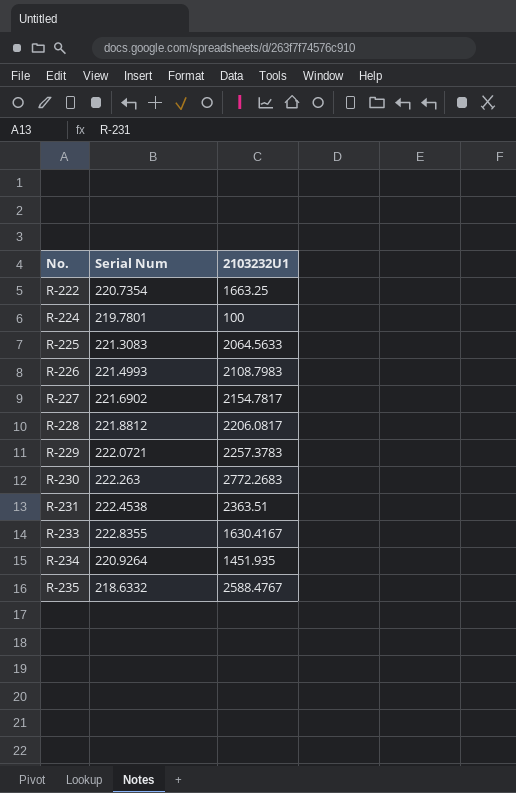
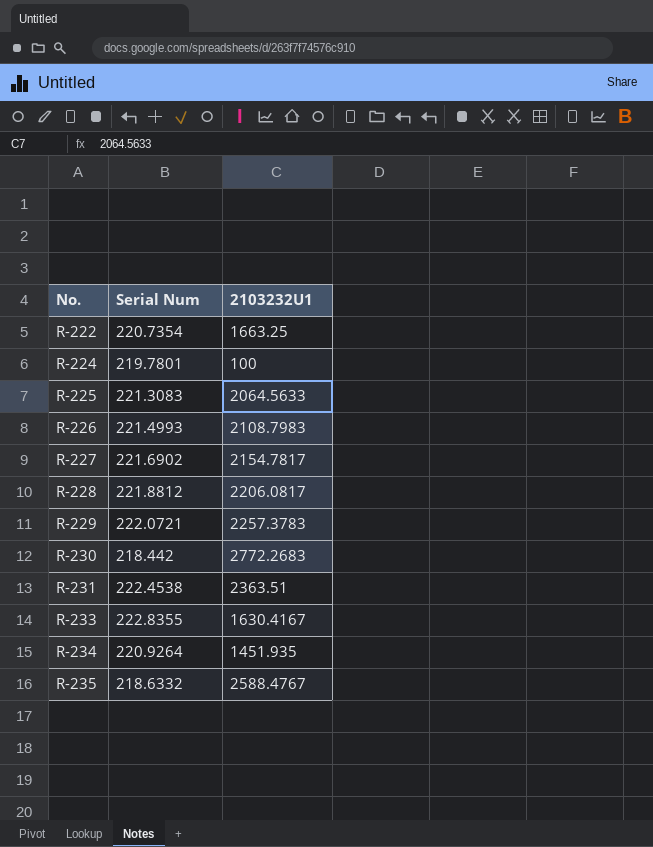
R-230 | Serial Num: 222.263 -> 218.442

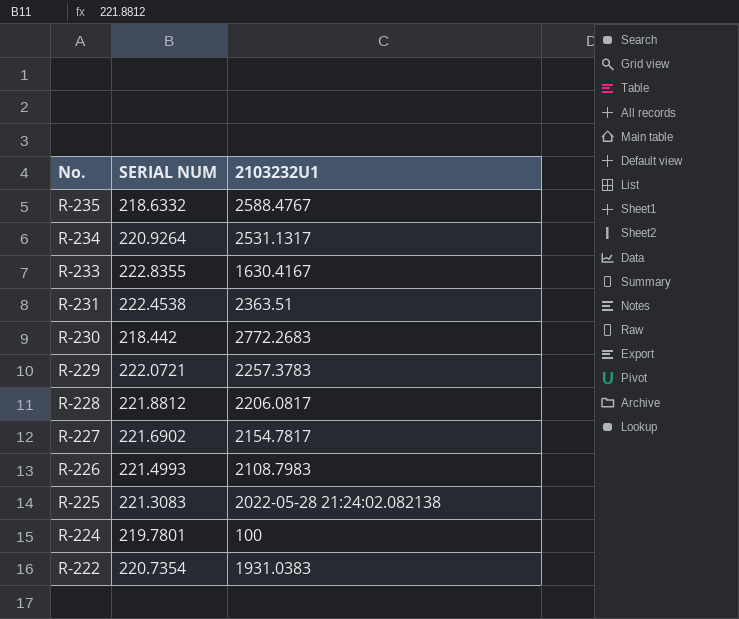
row order: No. ascending -> No. descending
column name: Serial Num -> SERIAL NUM
R-234 | 2103232U1: 1451.935 -> 2531.1317
R-225 | 2103232U1: 2064.5633 -> 2022-05-28 21:24:02.082138
R-222 | 2103232U1: 1663.25 -> 1931.0383

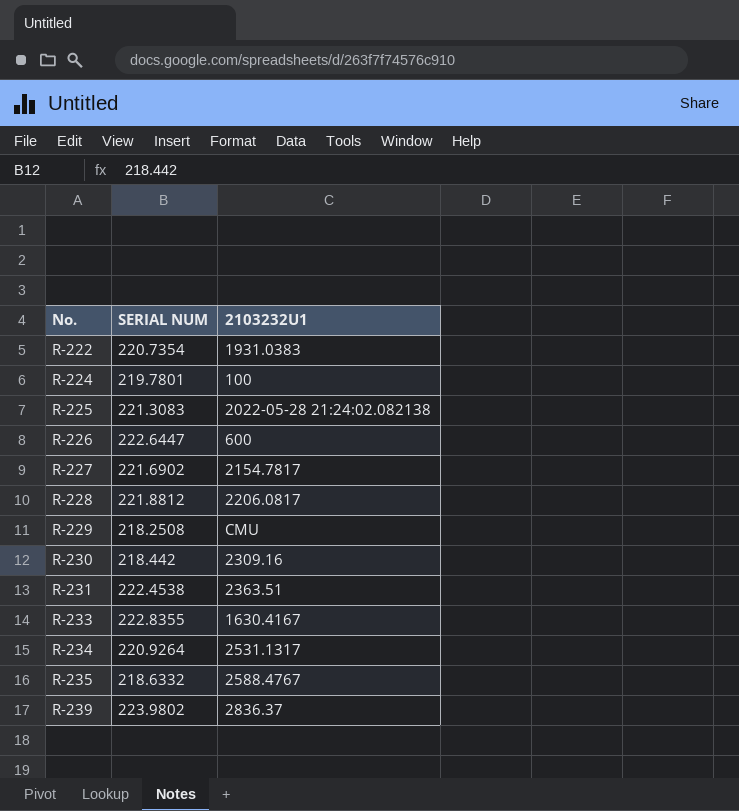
row order: No. descending -> No. ascending
R-226 | SERIAL NUM: 221.4993 -> 222.6447
R-226 | 2103232U1: 2108.7983 -> 600
R-229 | SERIAL NUM: 222.0721 -> 218.2508
R-229 | 2103232U1: 2257.3783 -> CMU
R-230 | 2103232U1: 2772.2683 -> 2309.16
row R-239: none -> 223.9802 | 2836.37

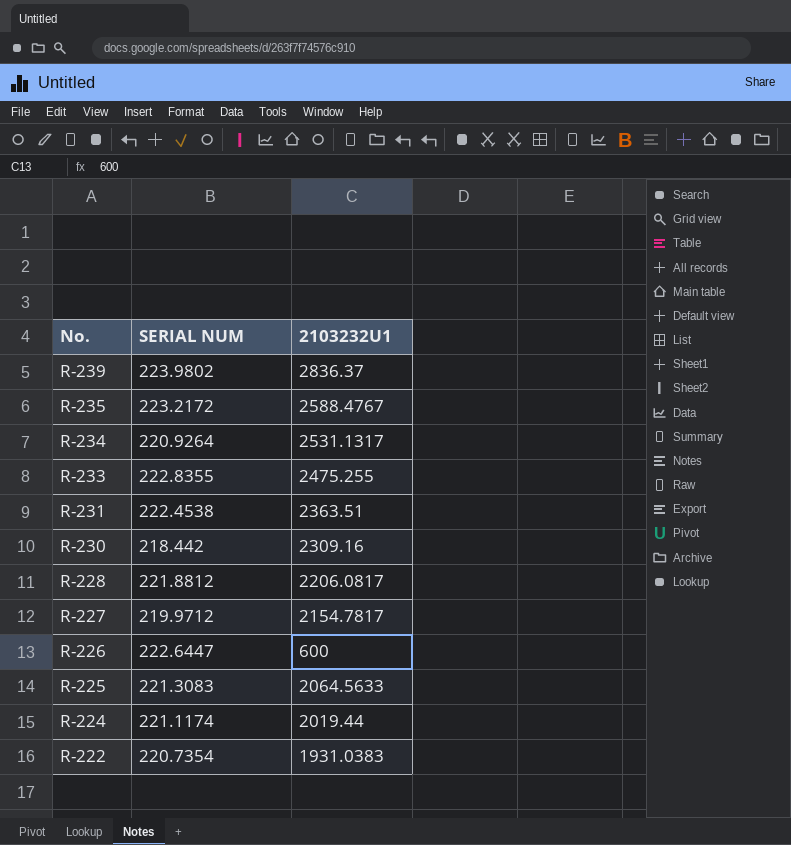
row order: No. ascending -> No. descending
row R-229: 218.2508 | CMU -> none
R-235 | SERIAL NUM: 218.6332 -> 223.2172
R-233 | 2103232U1: 1630.4167 -> 2475.255
R-227 | SERIAL NUM: 221.6902 -> 219.9712
R-225 | 2103232U1: 2022-05-28 21:24:02.082138 -> 2064.5633
R-224 | SERIAL NUM: 219.7801 -> 221.1174
R-224 | 2103232U1: 100 -> 2019.44

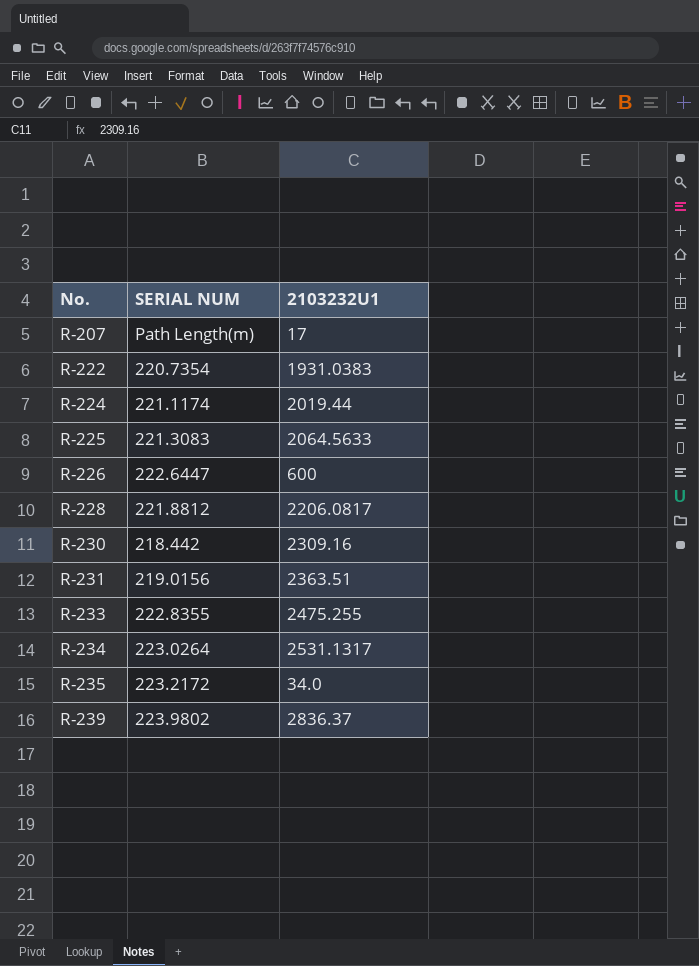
row order: No. descending -> No. ascending
row R-227: 219.9712 | 2154.7817 -> none
row R-207: none -> Path Length(m) | 17
R-231 | SERIAL NUM: 222.4538 -> 219.0156
R-234 | SERIAL NUM: 220.9264 -> 223.0264
R-235 | 2103232U1: 2588.4767 -> 34.0

